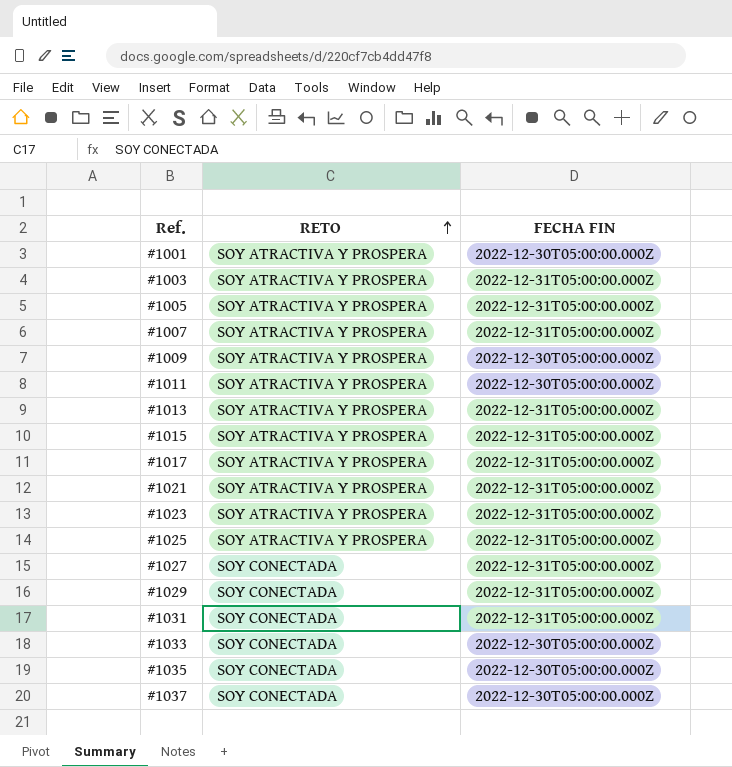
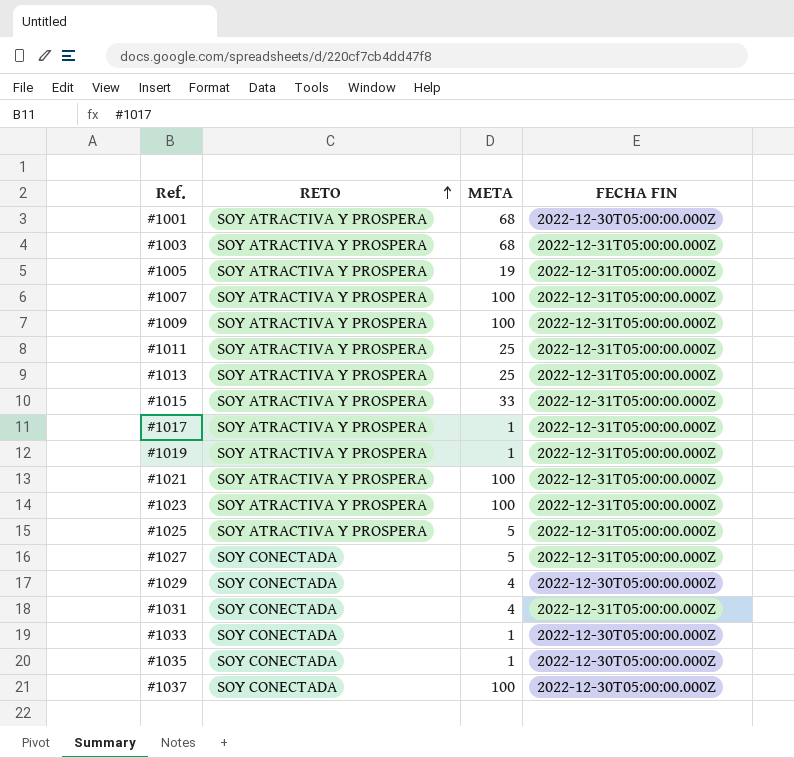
column META | position: none -> 3
#1009 | FECHA FIN: 2022-12-30T05:00:00.000Z -> 2022-12-31T05:00:00.000Z
#1011 | FECHA FIN: 2022-12-30T05:00:00.000Z -> 2022-12-31T05:00:00.000Z
row #1019: none -> SOY ATRACTIVA Y PROSPERA | 1 | 2022-12-31T05:00:00.000Z
#1029 | FECHA FIN: 2022-12-31T05:00:00.000Z -> 2022-12-30T05:00:00.000Z

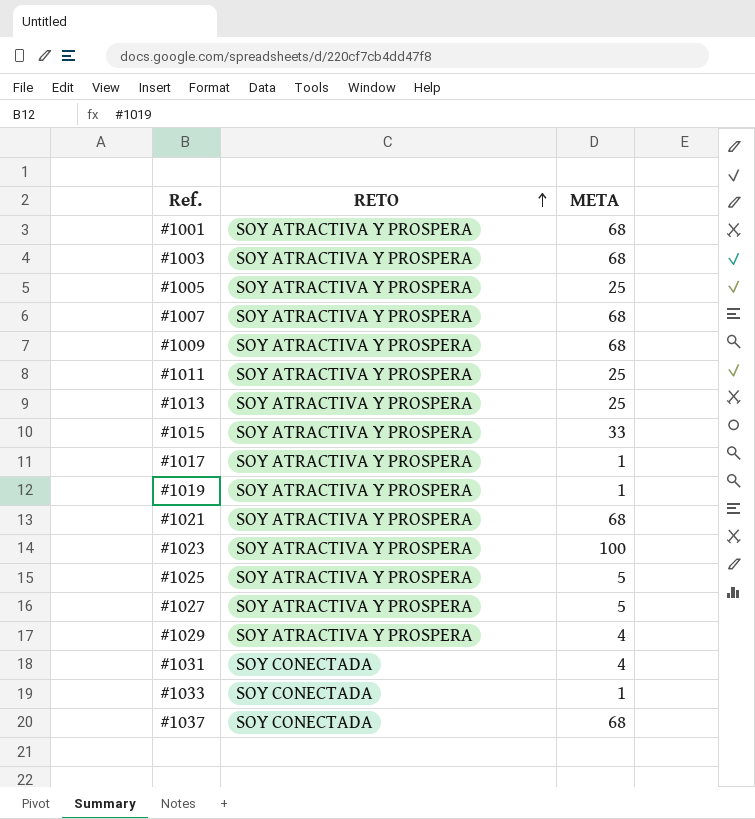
column FECHA FIN | position: 4 -> none
row #1035: SOY CONECTADA | 1 | 2022-12-30T05:00:00.000Z -> none
#1005 | META: 19 -> 25
#1007 | META: 100 -> 68
#1009 | META: 100 -> 68
#1021 | META: 100 -> 68
#1027 | RETO: SOY CONECTADA -> SOY ATRACTIVA Y PROSPERA
#1029 | RETO: SOY CONECTADA -> SOY ATRACTIVA Y PROSPERA
#1037 | META: 100 -> 68

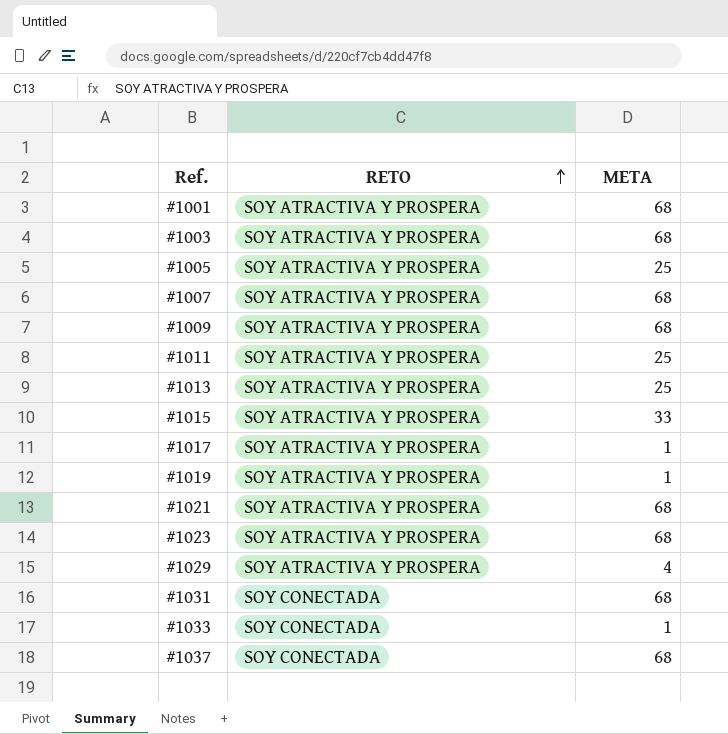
row #1025: SOY ATRACTIVA Y PROSPERA | 5 -> none
row #1027: SOY ATRACTIVA Y PROSPERA | 5 -> none
#1023 | META: 100 -> 68
#1031 | META: 4 -> 68

